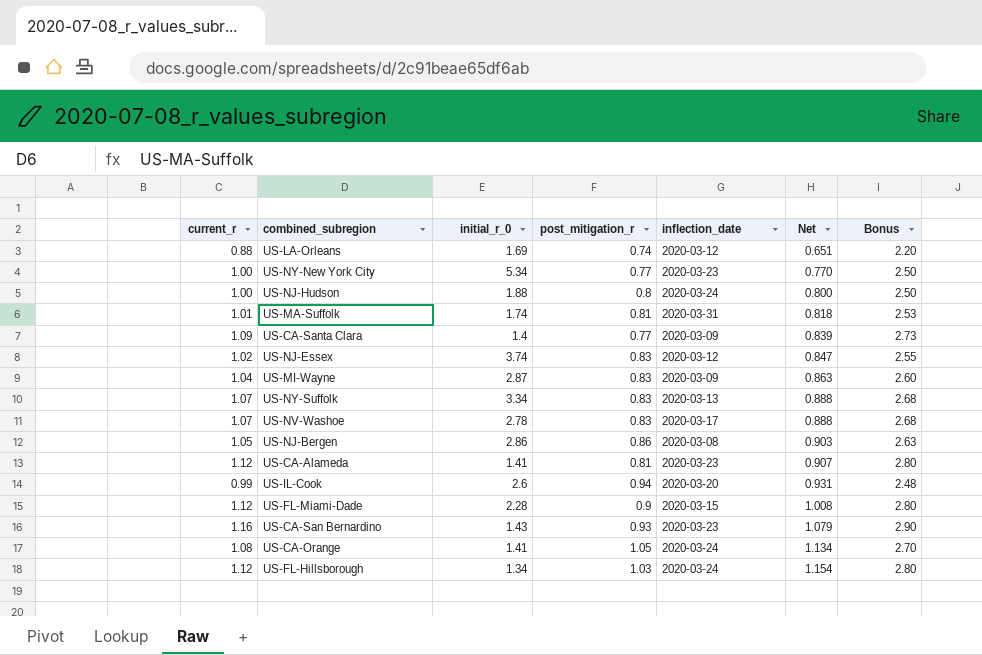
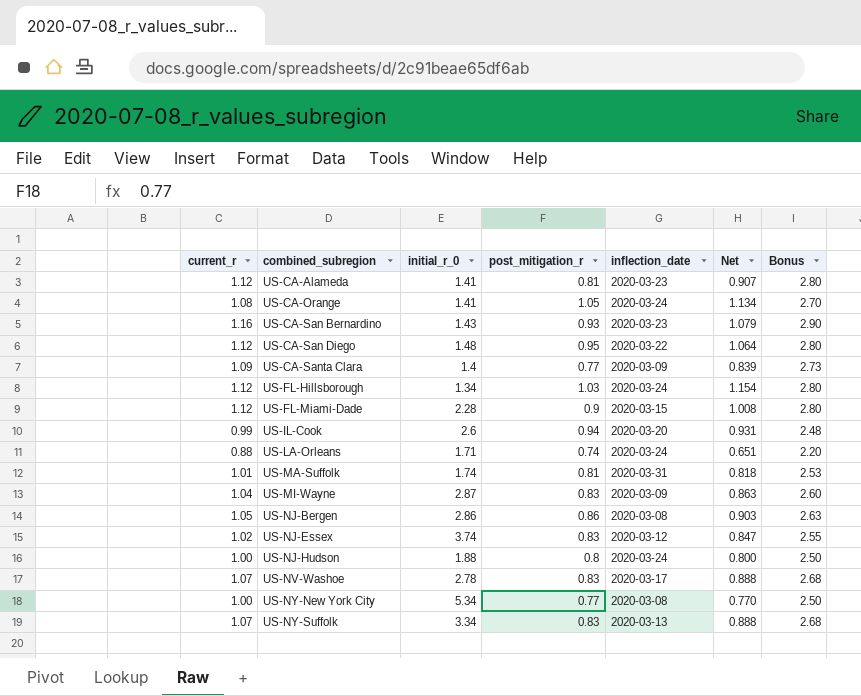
row order: Net ascending -> combined_subregion ascending
row US-CA-San Diego: none -> 1.12 | 1.48 | 0.95 | 2020-03-22 | 1.064 | 2.80
US-LA-Orleans | initial_r_0: 1.69 -> 1.71
US-LA-Orleans | inflection_date: 2020-03-12 -> 2020-03-24
US-NY-New York City | inflection_date: 2020-03-23 -> 2020-03-08

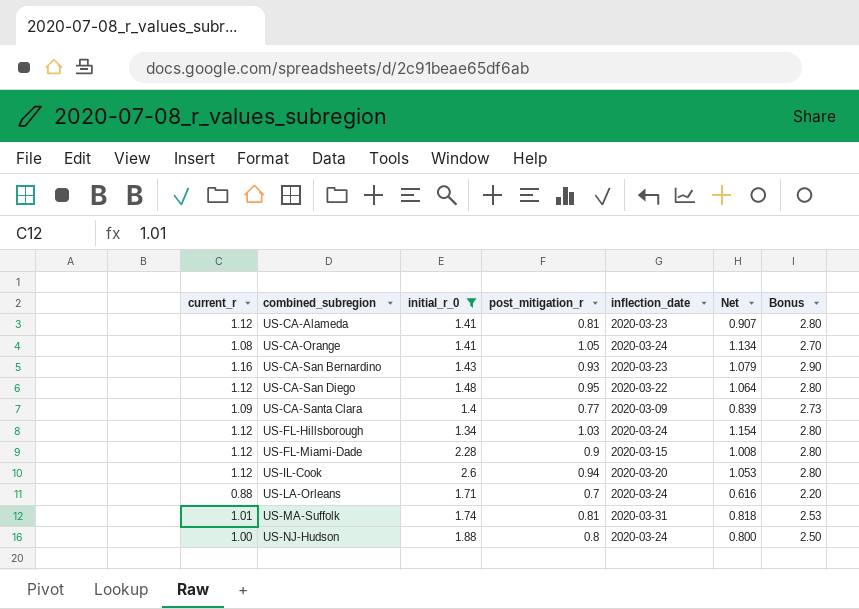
filter: none -> initial_r_0 <= 2.6
US-IL-Cook | current_r: 0.99 -> 1.12
US-IL-Cook | Net: 0.931 -> 1.053
US-IL-Cook | Bonus: 2.48 -> 2.80
US-LA-Orleans | post_mitigation_r: 0.74 -> 0.7
US-LA-Orleans | Net: 0.651 -> 0.616

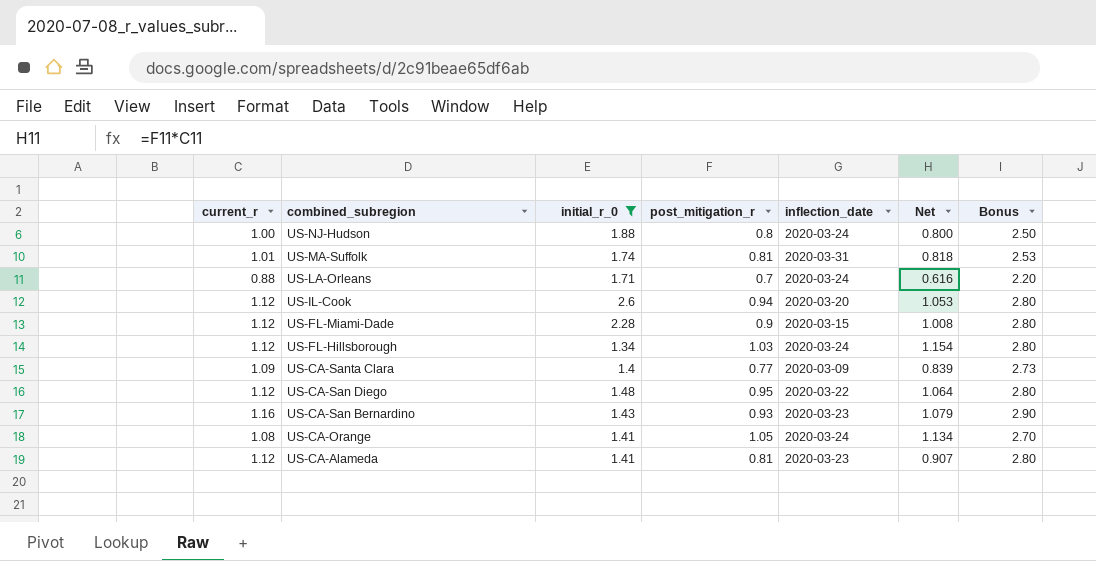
row order: combined_subregion ascending -> combined_subregion descending

